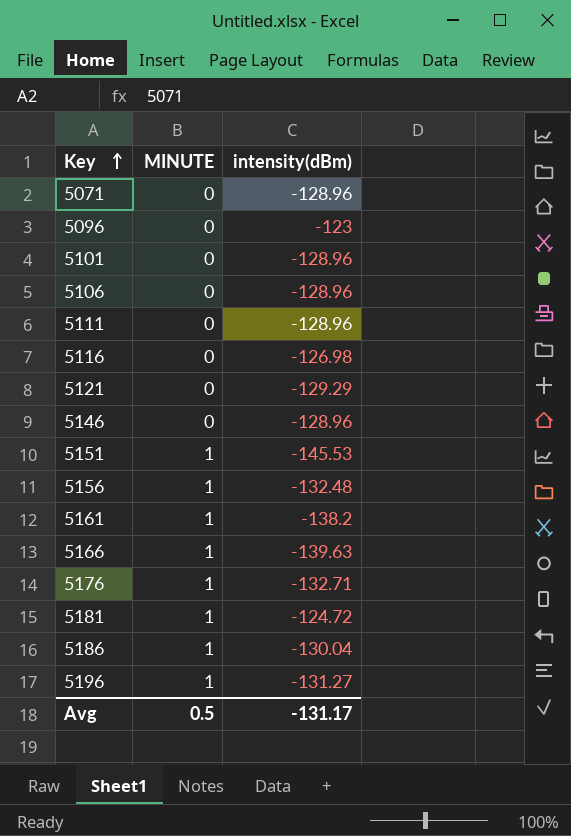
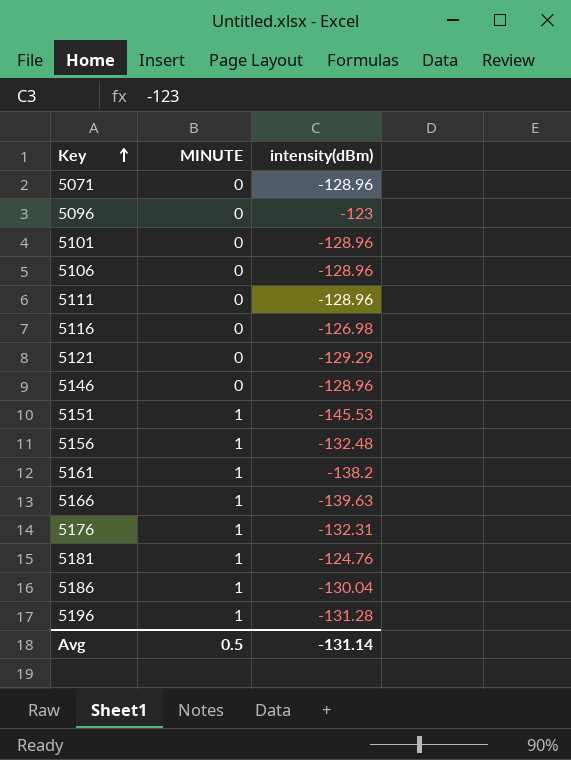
5176 | intensity(dBm): -132.71 -> -132.31
5181 | intensity(dBm): -124.72 -> -124.76
5196 | intensity(dBm): -131.27 -> -131.28
Avg | intensity(dBm): -131.17 -> -131.14

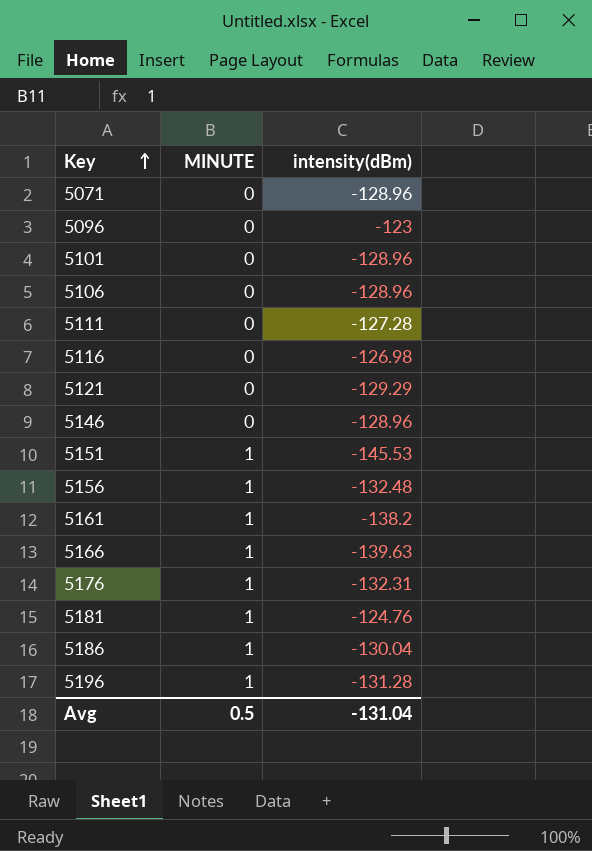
5111 | intensity(dBm): -128.96 -> -127.28
Avg | intensity(dBm): -131.14 -> -131.04

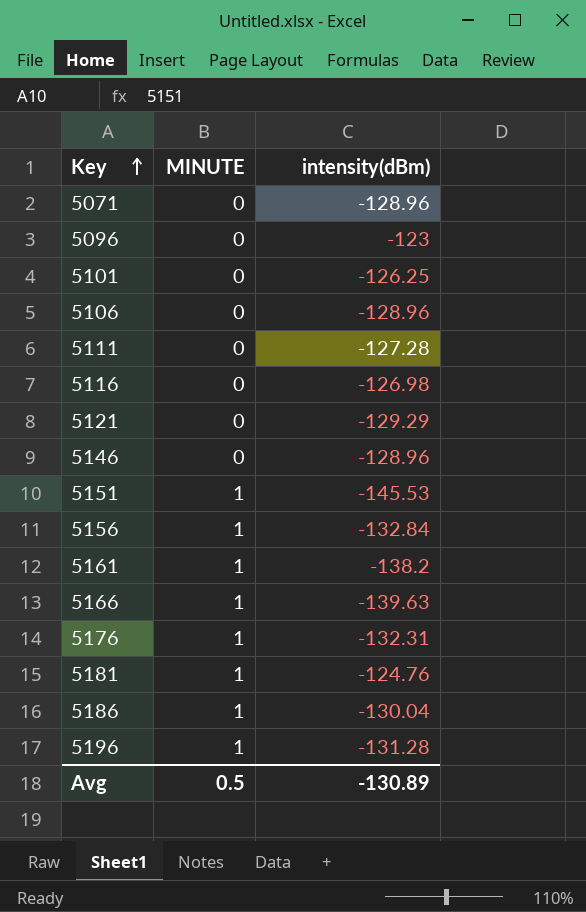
5101 | intensity(dBm): -128.96 -> -126.25
5156 | intensity(dBm): -132.48 -> -132.84
Avg | intensity(dBm): -131.04 -> -130.89

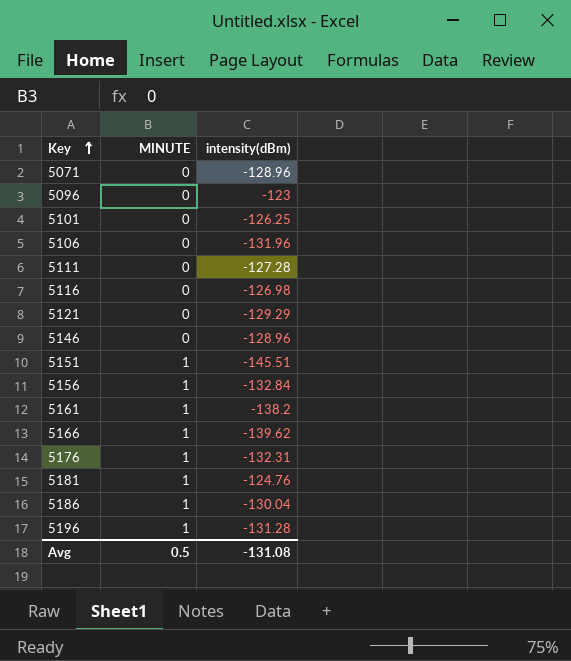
5106 | intensity(dBm): -128.96 -> -131.96
5151 | intensity(dBm): -145.53 -> -145.51
5166 | intensity(dBm): -139.63 -> -139.62
Avg | intensity(dBm): -130.89 -> -131.08

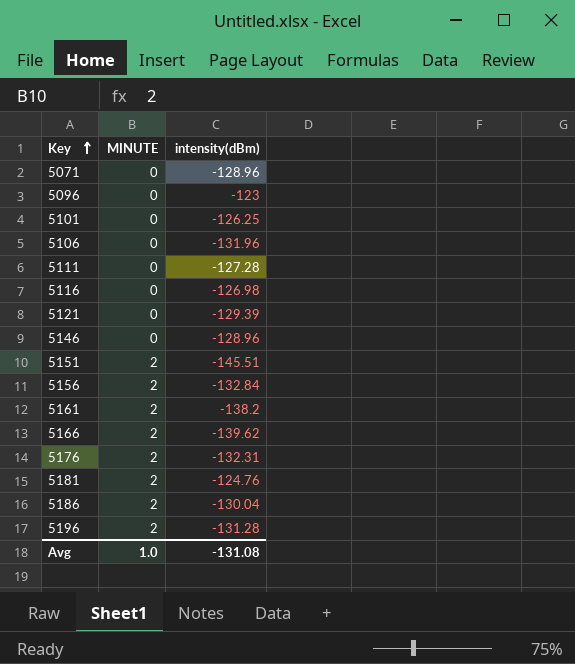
5121 | intensity(dBm): -129.29 -> -129.39
5151 | MINUTE: 1 -> 2
5156 | MINUTE: 1 -> 2
5161 | MINUTE: 1 -> 2
5166 | MINUTE: 1 -> 2
5176 | MINUTE: 1 -> 2
5181 | MINUTE: 1 -> 2
5186 | MINUTE: 1 -> 2
5196 | MINUTE: 1 -> 2
Avg | MINUTE: 0.5 -> 1.0

